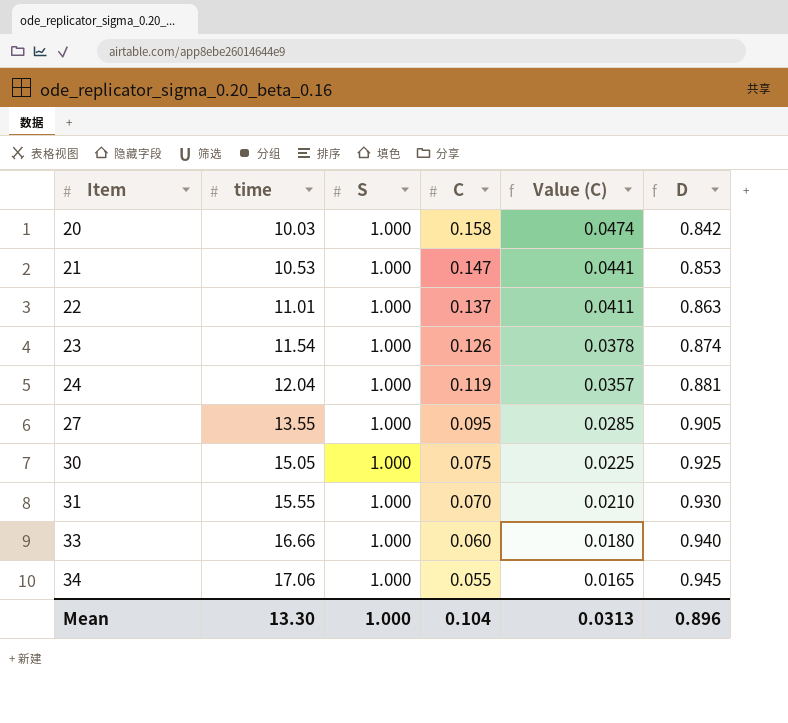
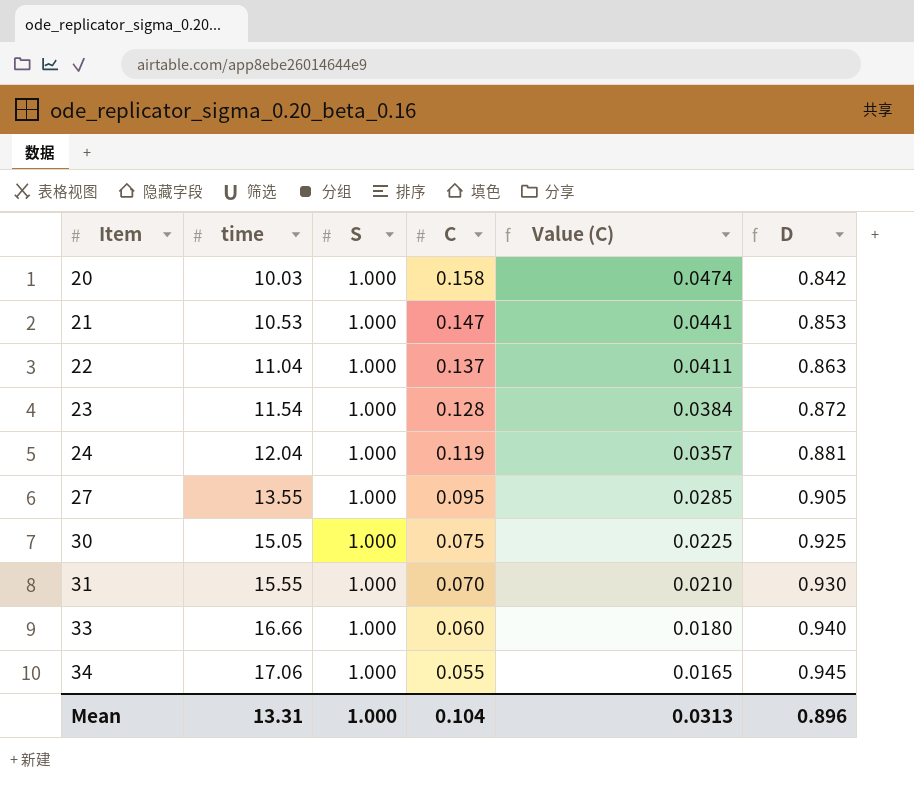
22 | time: 11.01 -> 11.04
23 | C: 0.126 -> 0.128
23 | Value (C): 0.0378 -> 0.0384
23 | D: 0.874 -> 0.872
Mean | time: 13.30 -> 13.31

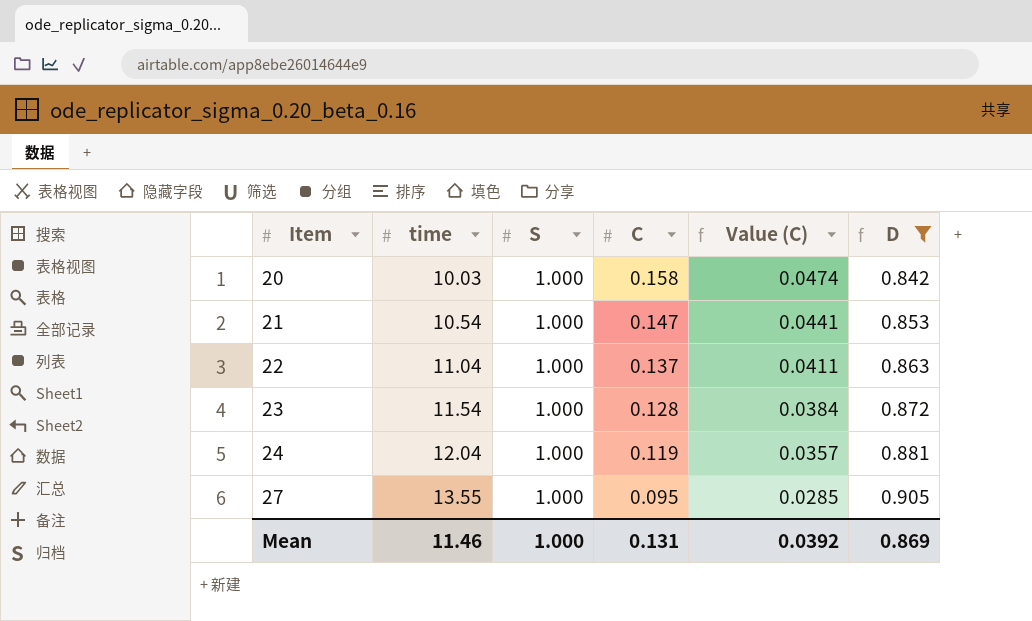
filter: none -> D <= 0.905
21 | time: 10.53 -> 10.54
Mean | time: 13.31 -> 11.46
Mean | C: 0.104 -> 0.131
Mean | Value (C): 0.0313 -> 0.0392
Mean | D: 0.896 -> 0.869

